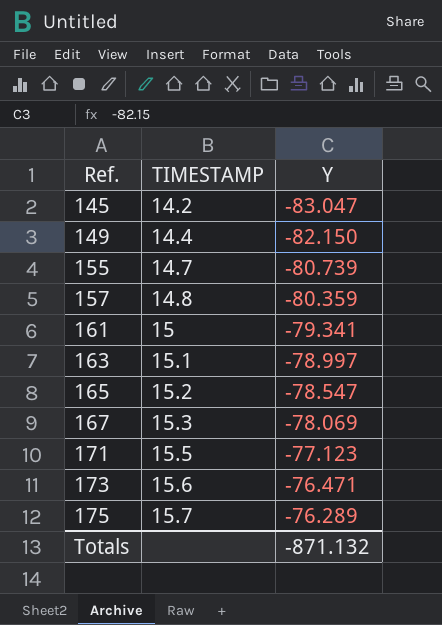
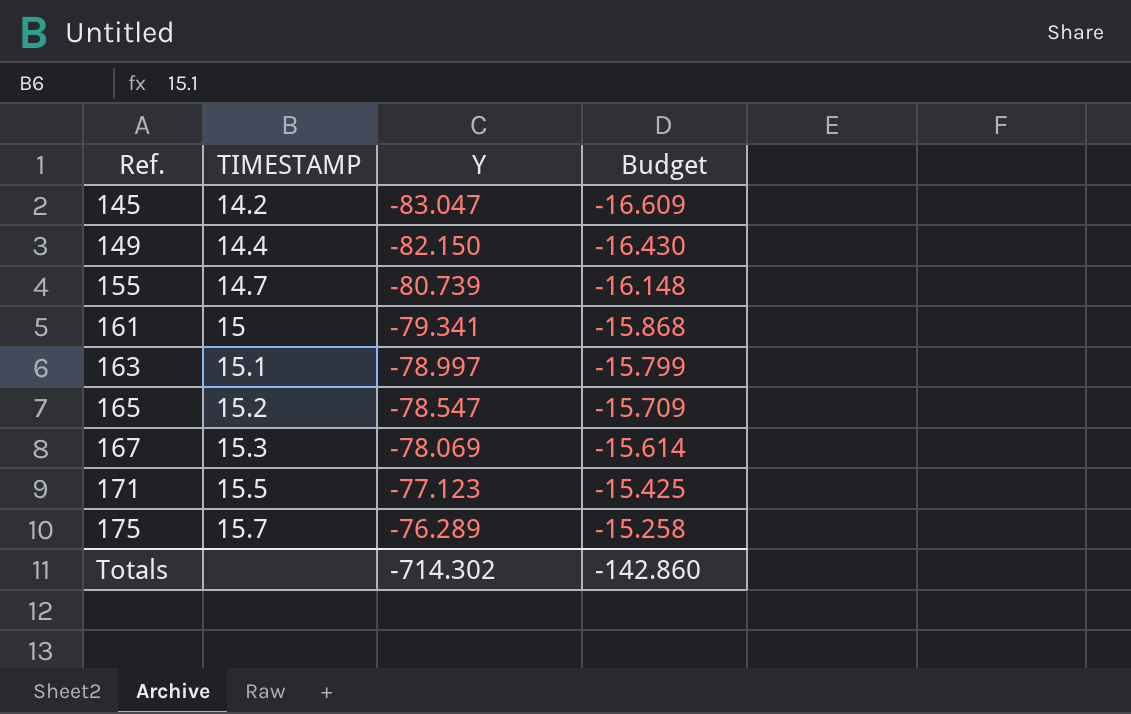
column Budget | formula: none -> [Y] * 0.2
row 157: 14.8 | -80.359 -> none
row 173: 15.6 | -76.471 -> none
Totals | Y: -871.132 -> -714.302

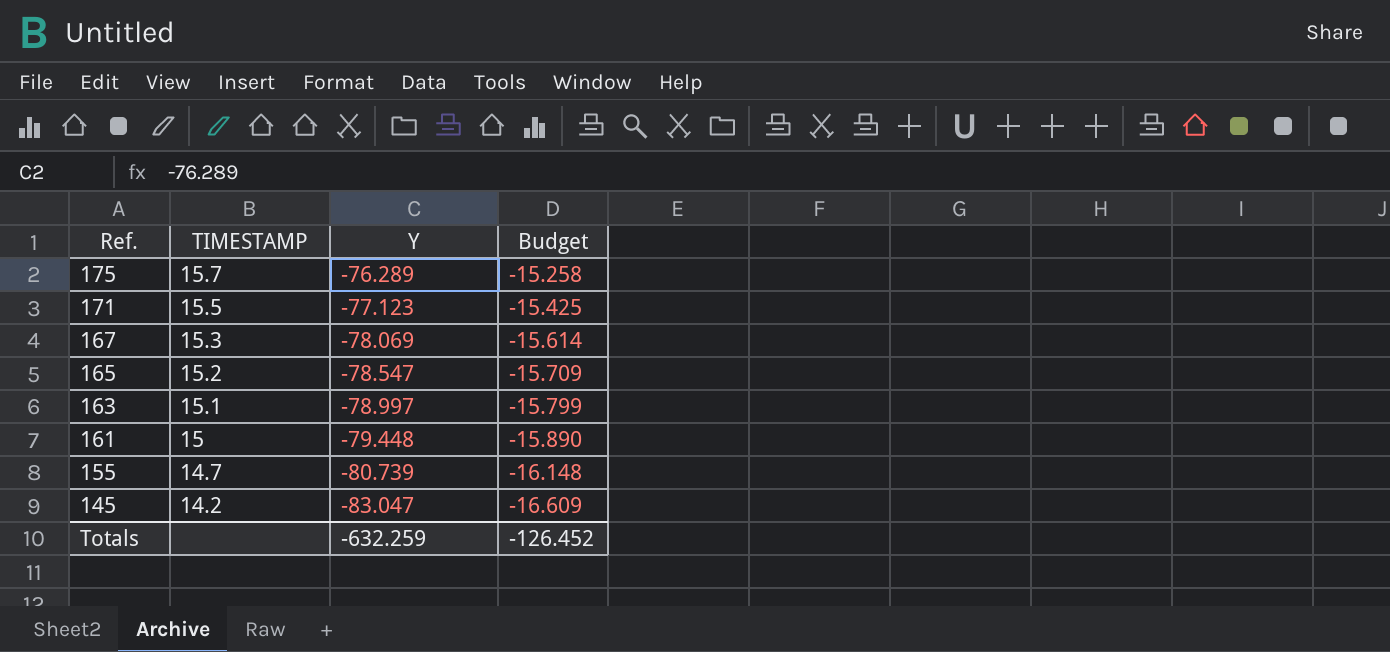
row order: Ref. ascending -> Ref. descending
row 149: 14.4 | -82.150 | -16.430 -> none
161 | Y: -79.341 -> -79.448
161 | Budget: -15.868 -> -15.890
Totals | Y: -714.302 -> -632.259
Totals | Budget: -142.860 -> -126.452

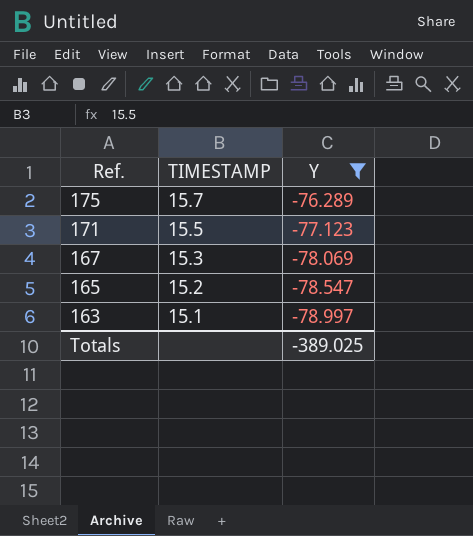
filter: none -> Y >= -78.997
column Budget | formula: [Y] * 0.2 -> none
Totals | Y: -632.259 -> -389.025

